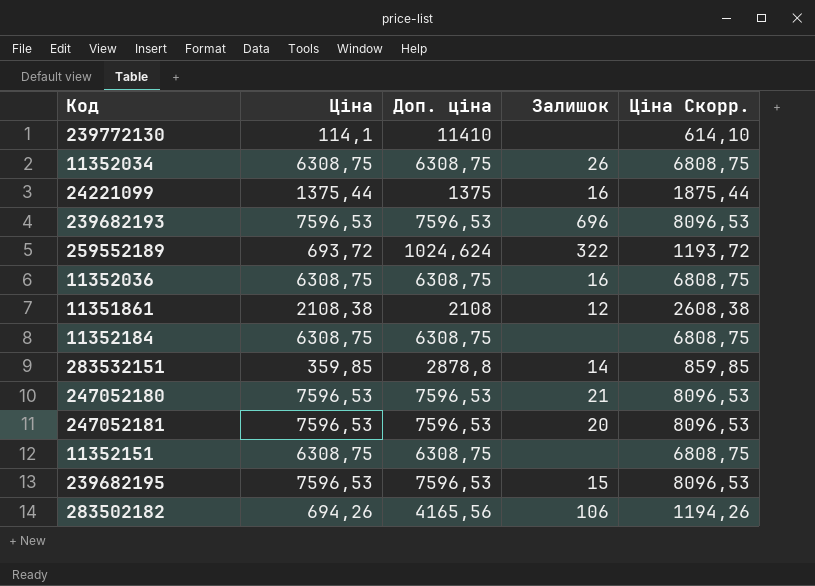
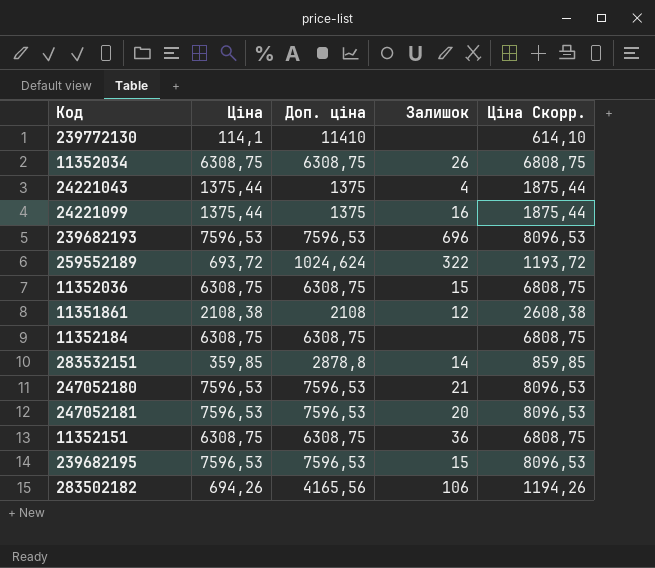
row 24221043: none -> 1375,44 | 1375 | 4 | 1875,44
11352036 | Залишок: 16 -> 15
11352151 | Залишок: none -> 36

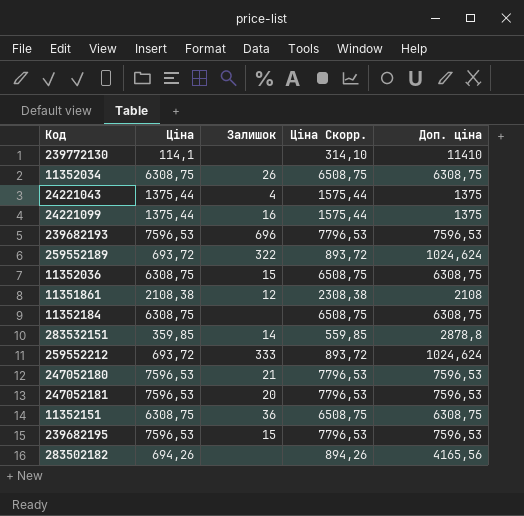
column Ціна Скорр. | formula: [Ціна] + 500 -> [Ціна] + 200
column Доп. ціна | position: 3 -> 5
row 259552212: none -> 693,72 | 333 | 893,72 | 1024,624
283502182 | Залишок: 106 -> none

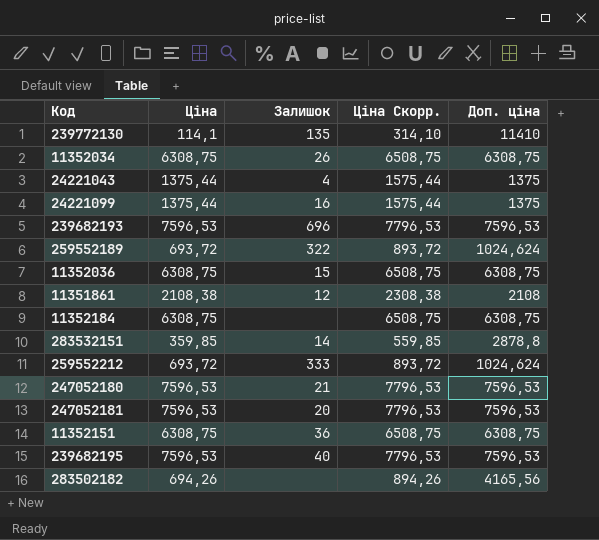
239772130 | Залишок: none -> 135
239682195 | Залишок: 15 -> 40

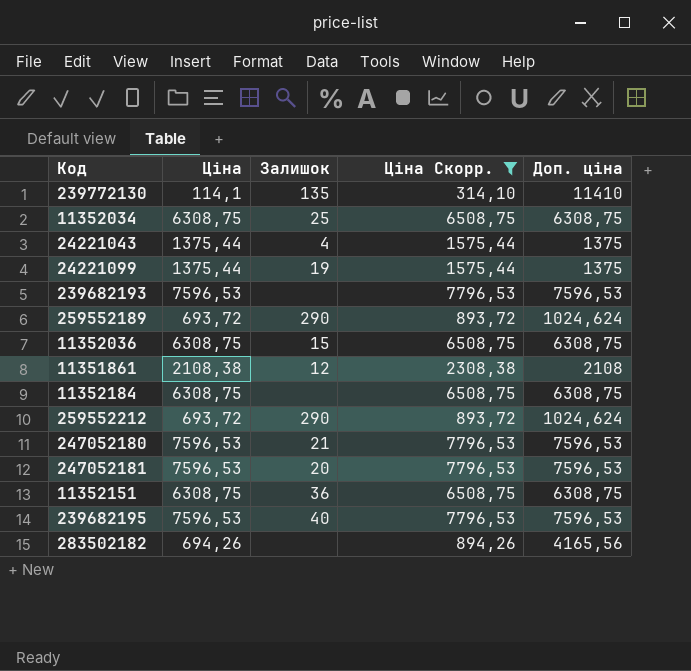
filter: none -> Ціна Скорр. != 559,85
11352034 | Залишок: 26 -> 25
24221099 | Залишок: 16 -> 19
239682193 | Залишок: 696 -> none
259552189 | Залишок: 322 -> 290
259552212 | Залишок: 333 -> 290

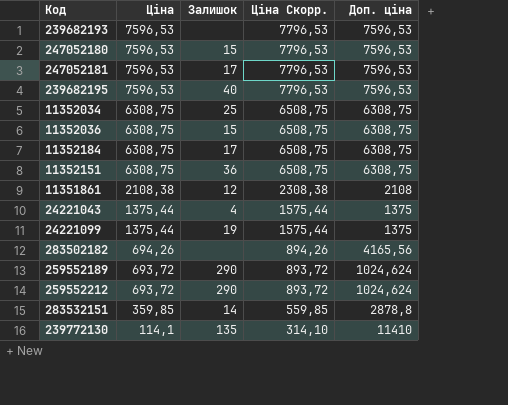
filter: Ціна Скорр. != 559,85 -> none
row order: none -> Ціна descending
247052180 | Залишок: 21 -> 15
247052181 | Залишок: 20 -> 17
11352184 | Залишок: none -> 17

